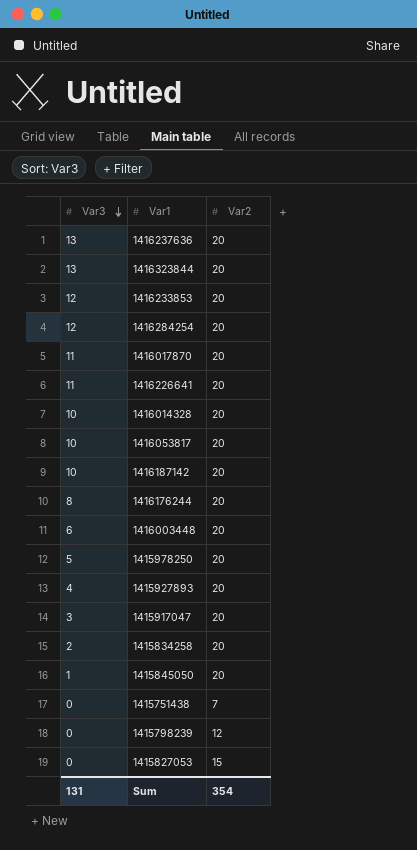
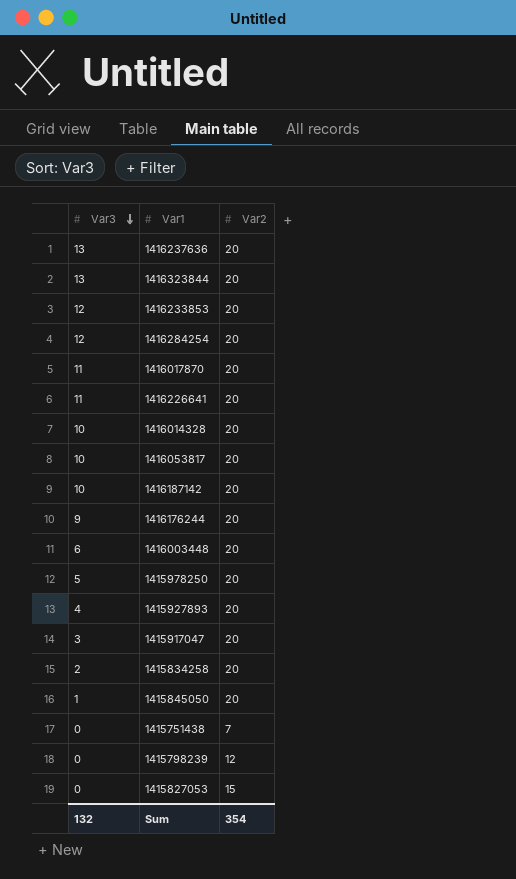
1416176244 | Var3: 8 -> 9
Sum | Var3: 131 -> 132

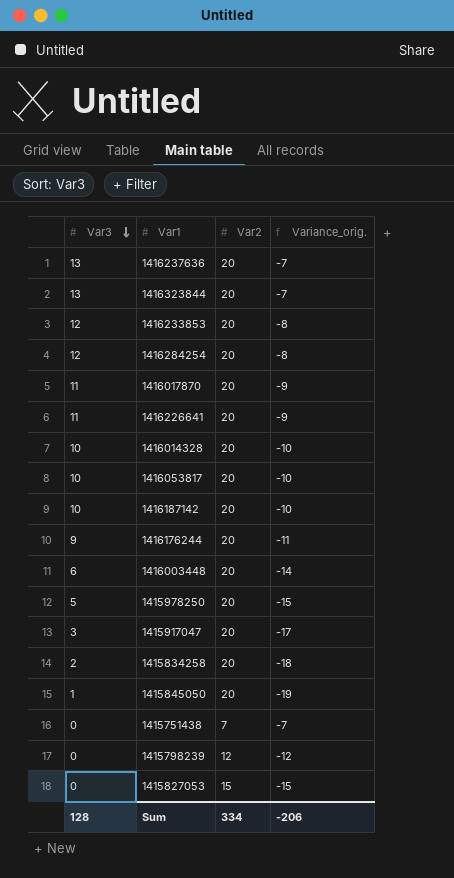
column Variance_orig. | formula: none -> [Var3] - [Var2]
row 1415927893: 4 | 20 -> none
Sum | Var3: 132 -> 128
Sum | Var2: 354 -> 334

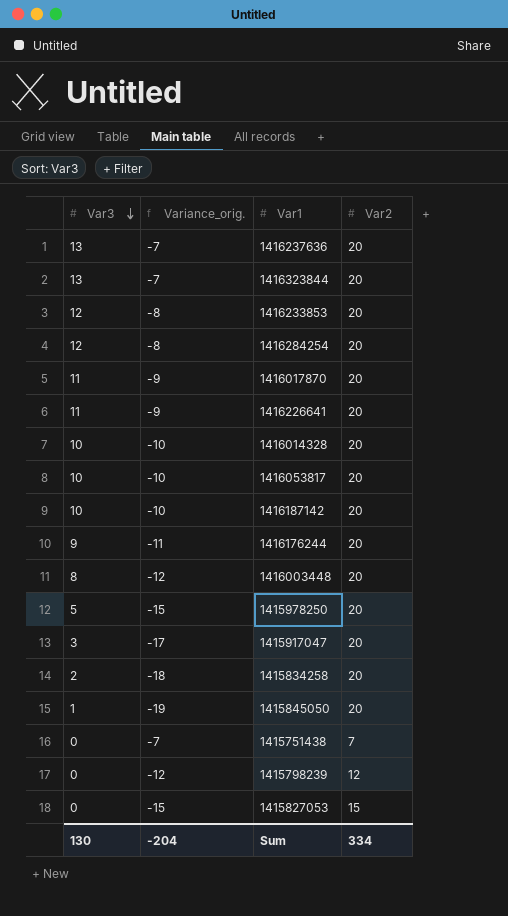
column Variance_orig. | position: 4 -> 2
1416003448 | Var3: 6 -> 8
1416003448 | Variance_orig.: -14 -> -12
Sum | Var3: 128 -> 130
Sum | Variance_orig.: -206 -> -204

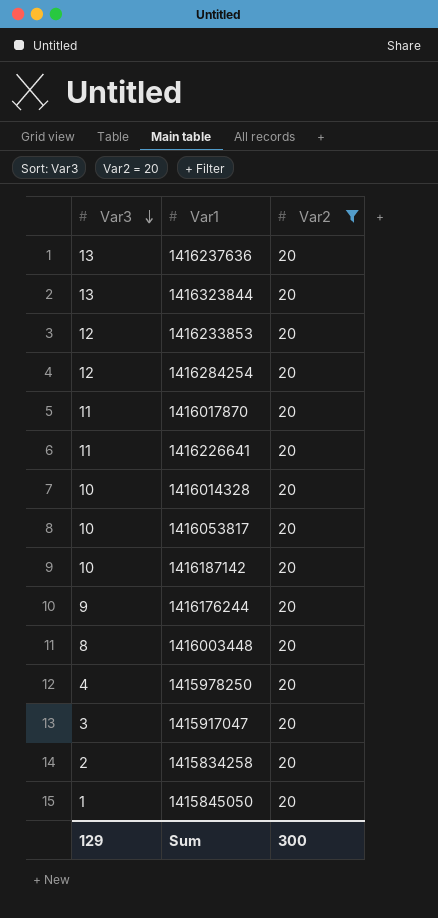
filter: none -> Var2 = 20
column Variance_orig. | formula: [Var3] - [Var2] -> none
1415978250 | Var3: 5 -> 4
Sum | Var3: 130 -> 129
Sum | Var2: 334 -> 300

